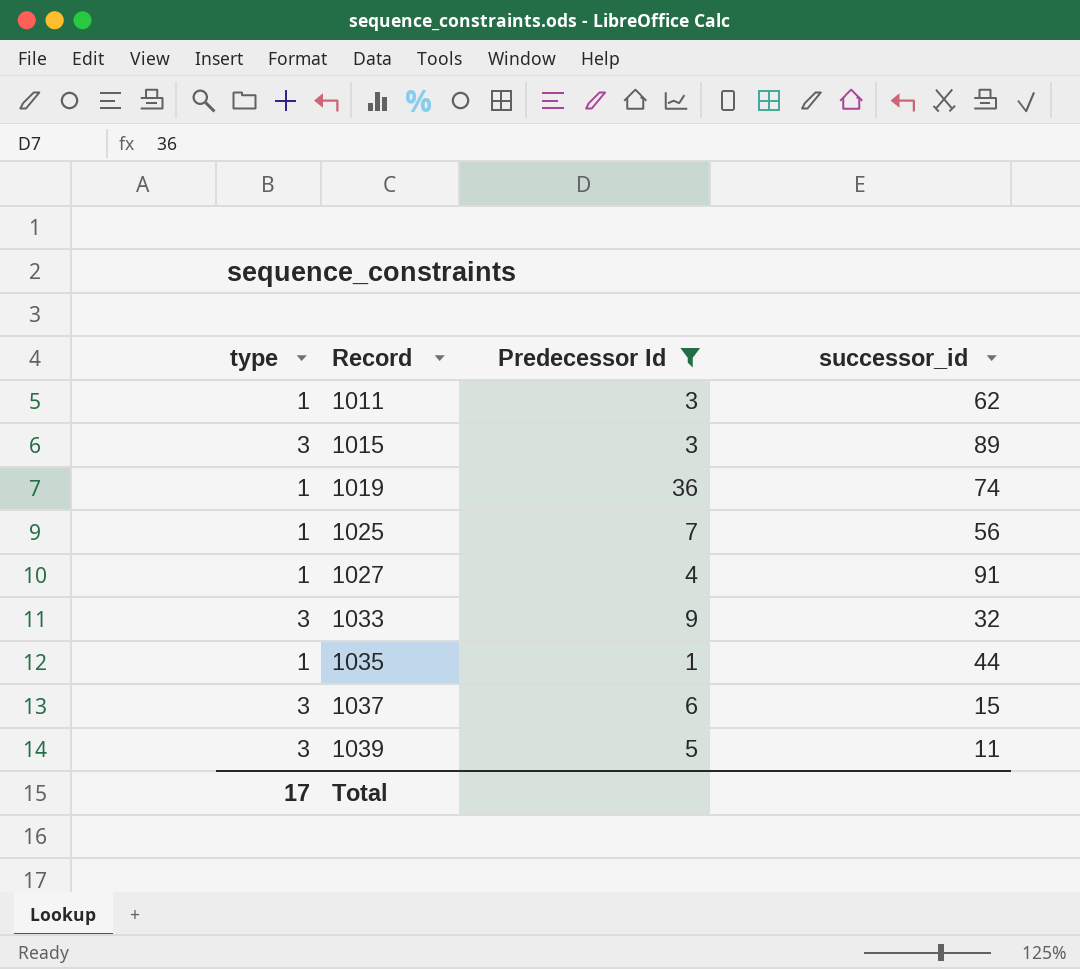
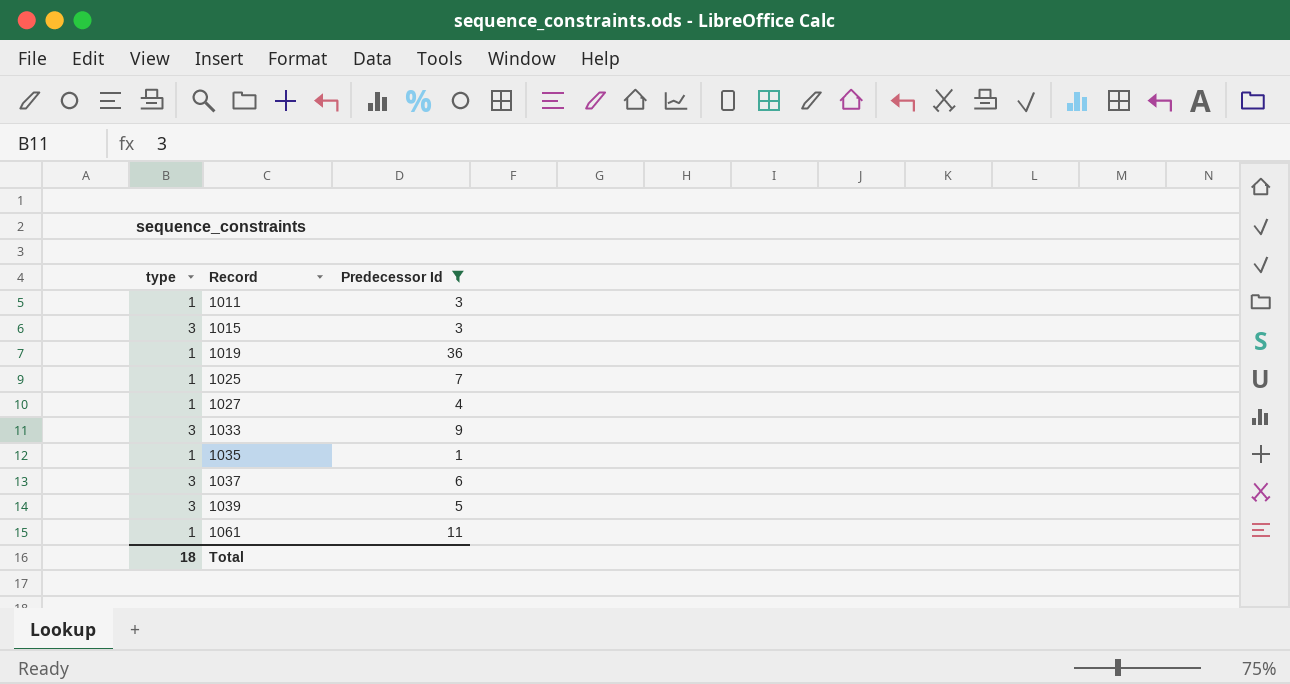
column successor_id | position: 4 -> none
row 1061: none -> 1 | 11
Total | type: 17 -> 18

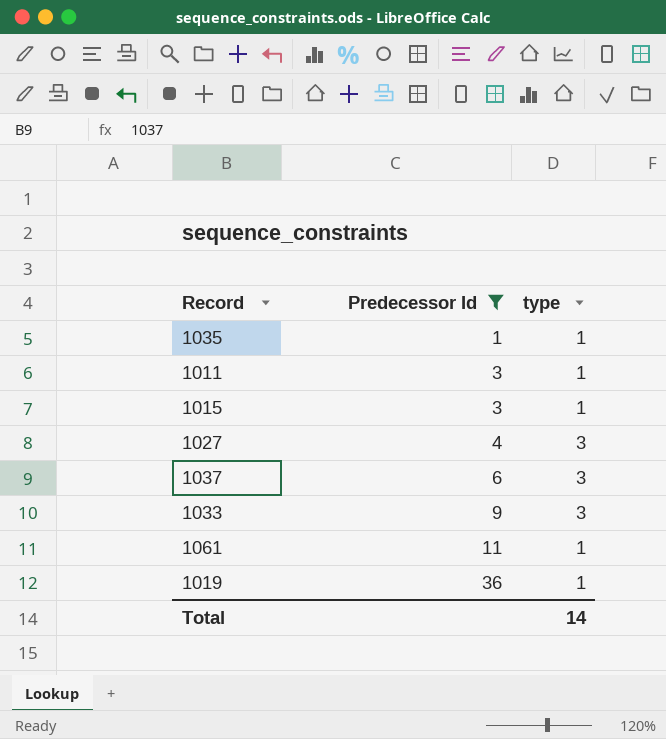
row order: Record ascending -> Predecessor Id ascending
column type | position: 1 -> 3
row 1025: 1 | 7 -> none
row 1039: 3 | 5 -> none
1015 | type: 3 -> 1
1027 | type: 1 -> 3
Total | type: 18 -> 14

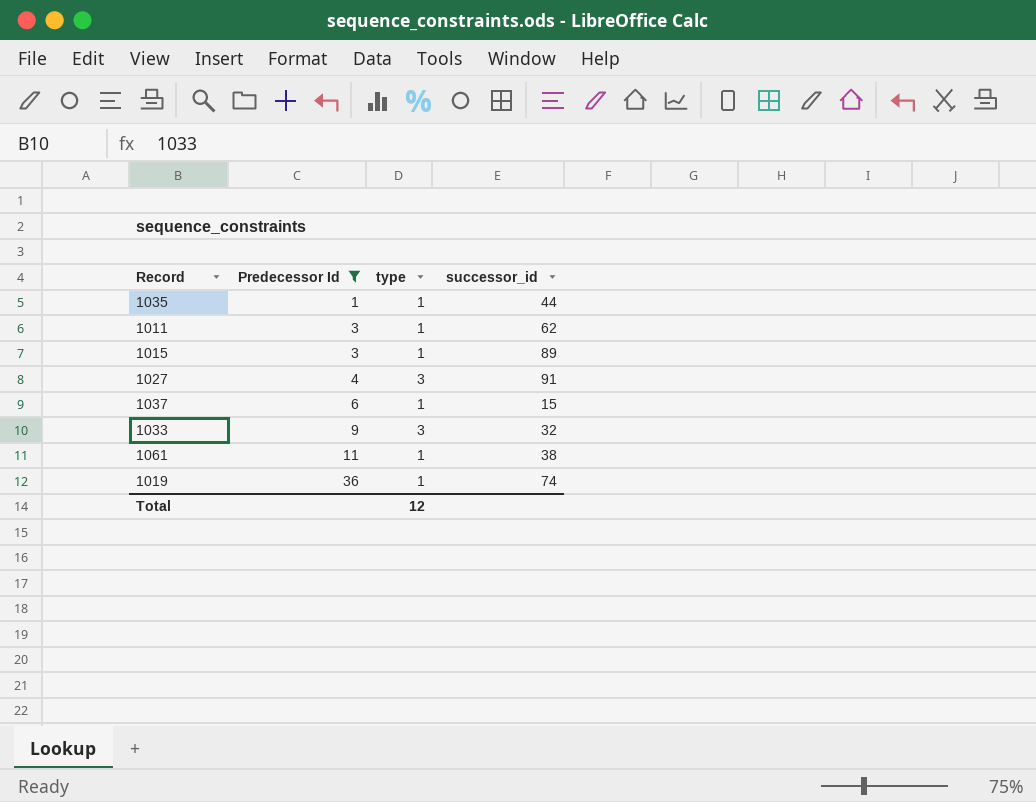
column successor_id | position: none -> 4
1037 | type: 3 -> 1
Total | type: 14 -> 12

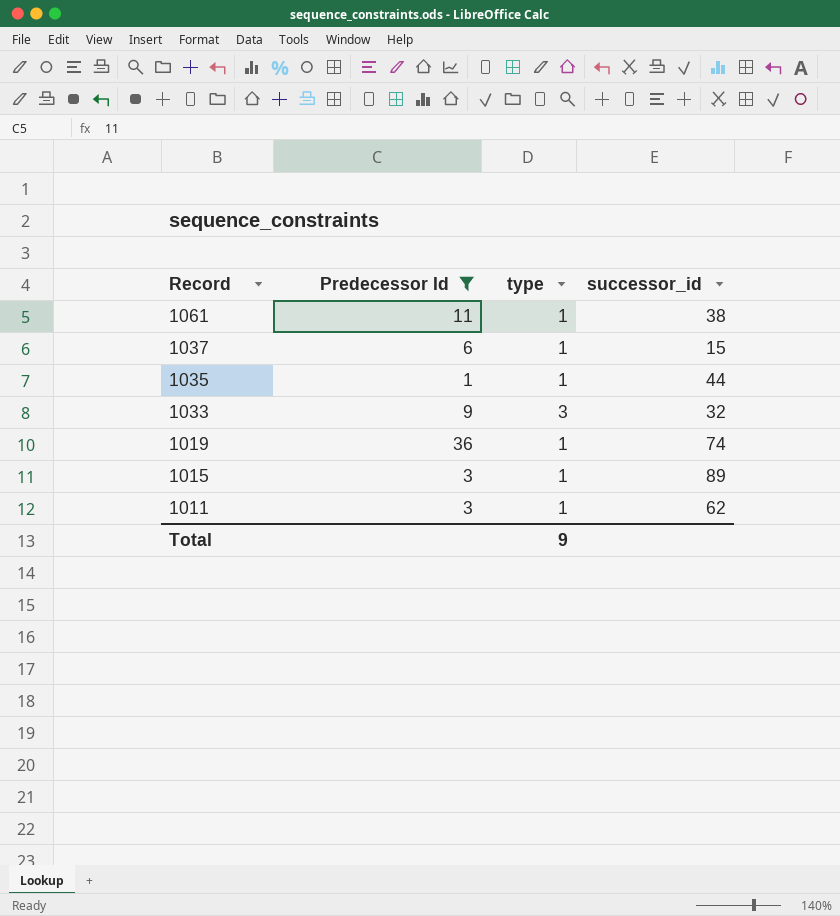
row order: Predecessor Id ascending -> Record descending
row 1027: 4 | 3 | 91 -> none
Total | type: 12 -> 9

